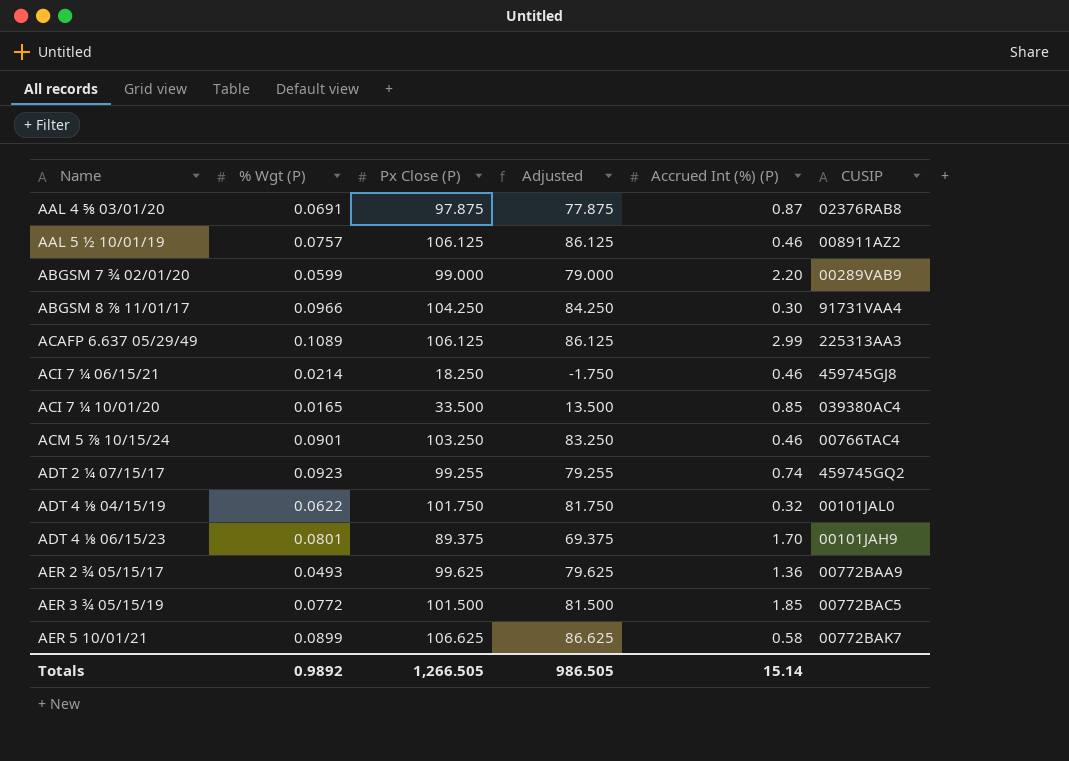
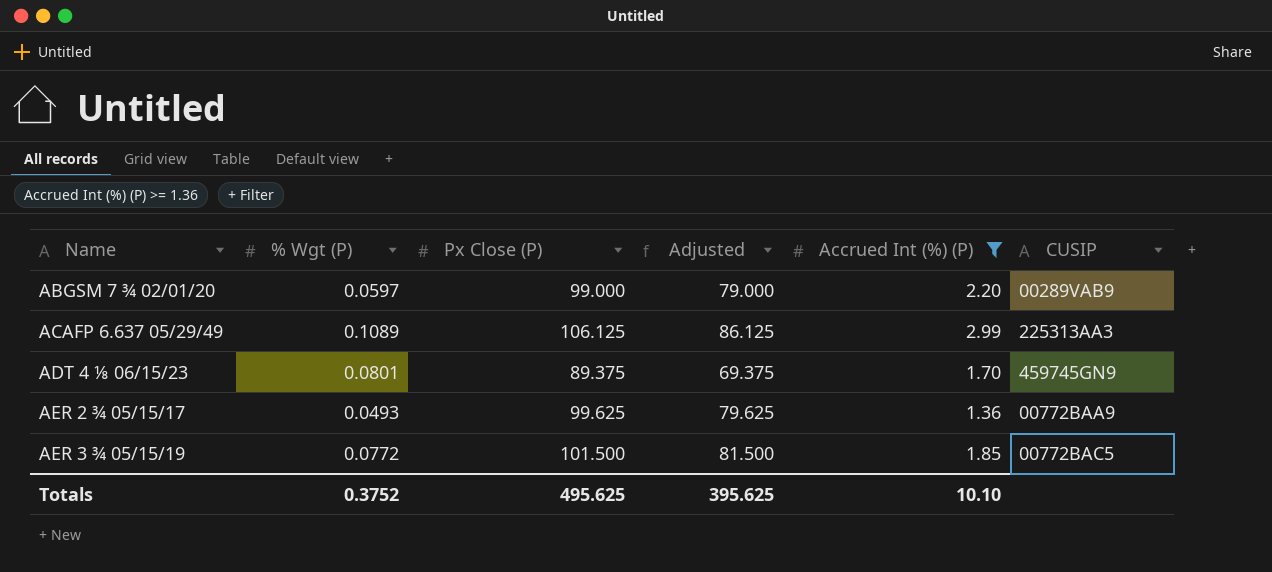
filter: none -> Accrued Int (%) (P) >= 1.36
ABGSM 7 ¾ 02/01/20 | % Wgt (P): 0.0599 -> 0.0597
ADT 4 ⅛ 06/15/23 | CUSIP: 00101JAH9 -> 459745GN9
Totals | % Wgt (P): 0.9892 -> 0.3752
Totals | Px Close (P): 1,266.505 -> 495.625
Totals | Adjusted: 986.505 -> 395.625
Totals | Accrued Int (%) (P): 15.14 -> 10.10

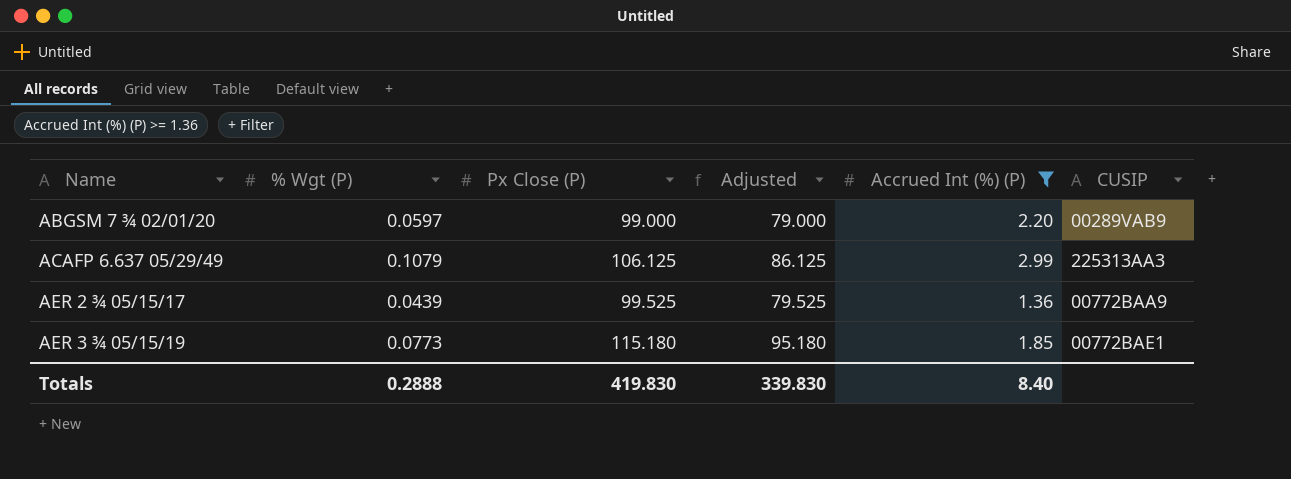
row ADT 4 ⅛ 06/15/23: 0.0801 | 89.375 | 69.375 | 1.70 | 459745GN9 -> none
ACAFP 6.637 05/29/49 | % Wgt (P): 0.1089 -> 0.1079
AER 2 ¾ 05/15/17 | % Wgt (P): 0.0493 -> 0.0439
AER 2 ¾ 05/15/17 | Px Close (P): 99.625 -> 99.525
AER 2 ¾ 05/15/17 | Adjusted: 79.625 -> 79.525
AER 3 ¾ 05/15/19 | % Wgt (P): 0.0772 -> 0.0773
AER 3 ¾ 05/15/19 | Px Close (P): 101.500 -> 115.180
AER 3 ¾ 05/15/19 | Adjusted: 81.500 -> 95.180
AER 3 ¾ 05/15/19 | CUSIP: 00772BAC5 -> 00772BAE1
Totals | % Wgt (P): 0.3752 -> 0.2888
Totals | Px Close (P): 495.625 -> 419.830
Totals | Adjusted: 395.625 -> 339.830
Totals | Accrued Int (%) (P): 10.10 -> 8.40

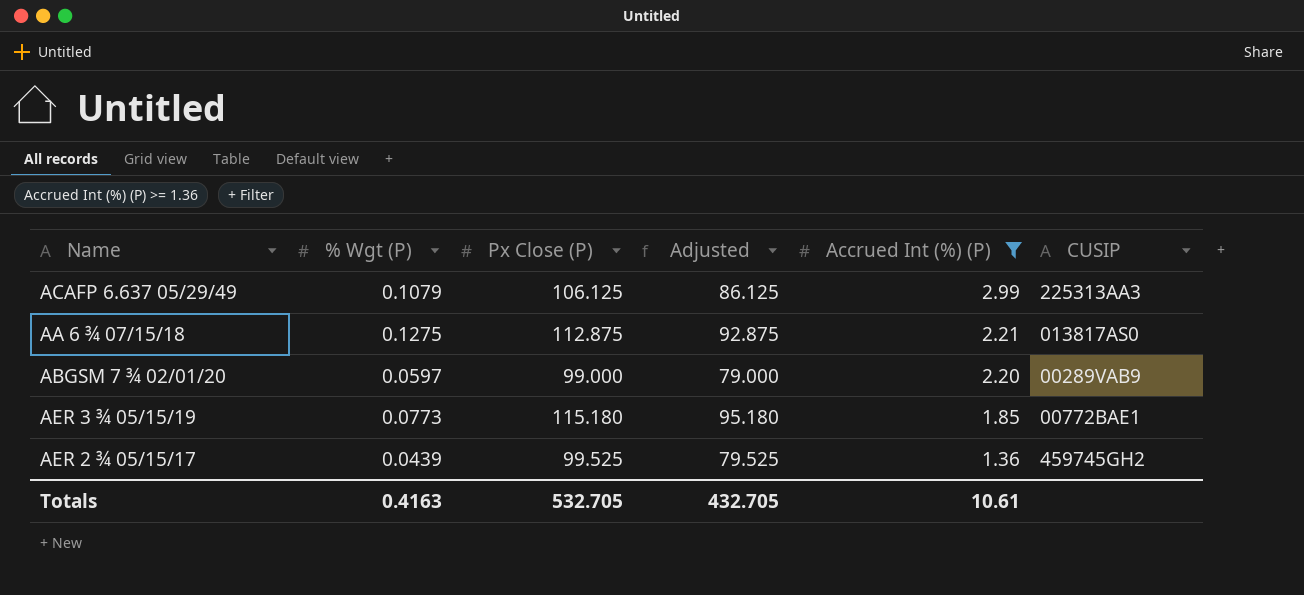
row order: Name ascending -> Accrued Int (%) (P) descending
row AA 6 ¾ 07/15/18: none -> 0.1275 | 112.875 | 92.875 | 2.21 | 013817AS0
AER 2 ¾ 05/15/17 | CUSIP: 00772BAA9 -> 459745GH2
Totals | % Wgt (P): 0.2888 -> 0.4163
Totals | Px Close (P): 419.830 -> 532.705
Totals | Adjusted: 339.830 -> 432.705
Totals | Accrued Int (%) (P): 8.40 -> 10.61

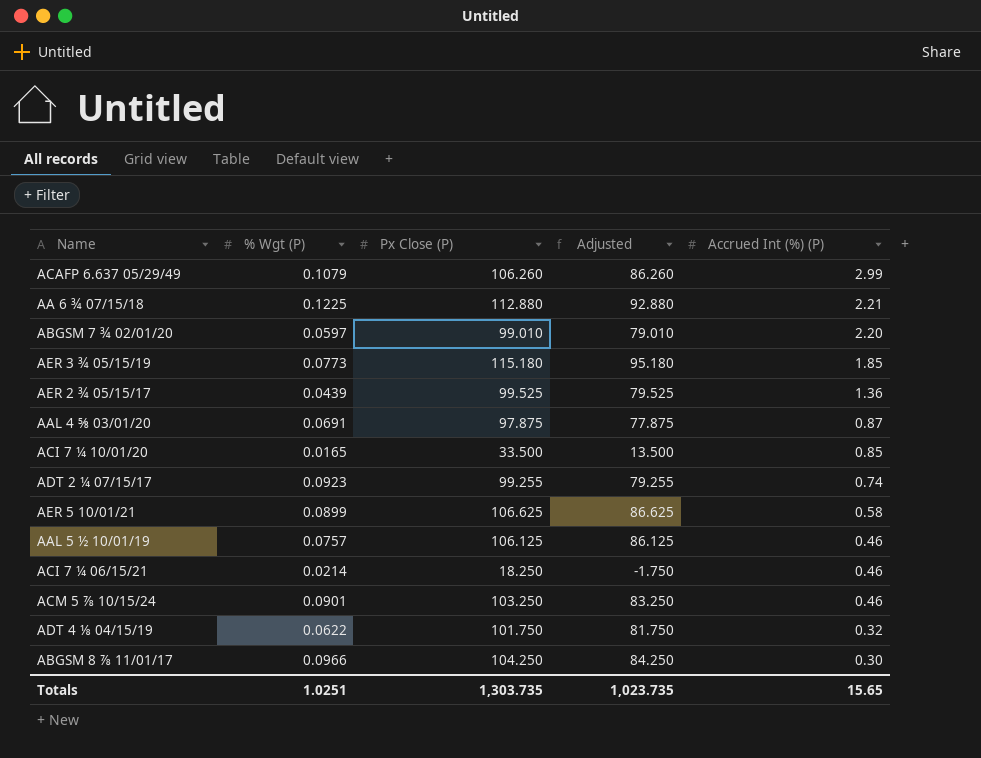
filter: Accrued Int (%) (P) >= 1.36 -> none
column CUSIP | position: 6 -> none
ACAFP 6.637 05/29/49 | Px Close (P): 106.125 -> 106.260
ACAFP 6.637 05/29/49 | Adjusted: 86.125 -> 86.260
AA 6 ¾ 07/15/18 | % Wgt (P): 0.1275 -> 0.1225
AA 6 ¾ 07/15/18 | Px Close (P): 112.875 -> 112.880
AA 6 ¾ 07/15/18 | Adjusted: 92.875 -> 92.880
ABGSM 7 ¾ 02/01/20 | Px Close (P): 99.000 -> 99.010
ABGSM 7 ¾ 02/01/20 | Adjusted: 79.000 -> 79.010
Totals | % Wgt (P): 0.4163 -> 1.0251
Totals | Px Close (P): 532.705 -> 1,303.735
Totals | Adjusted: 432.705 -> 1,023.735
Totals | Accrued Int (%) (P): 10.61 -> 15.65

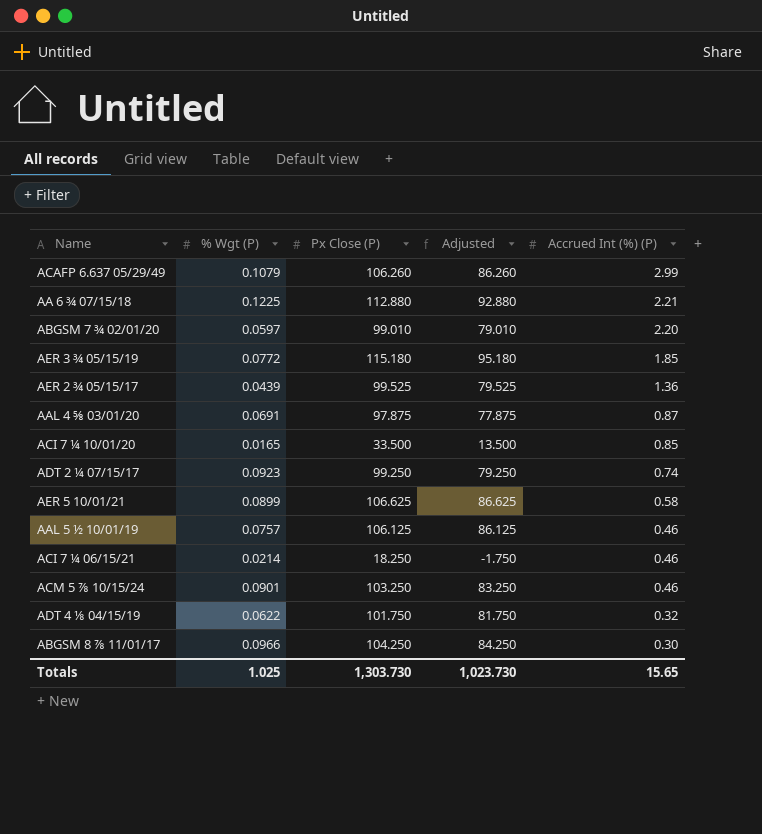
AER 3 ¾ 05/15/19 | % Wgt (P): 0.0773 -> 0.0772
ADT 2 ¼ 07/15/17 | Px Close (P): 99.255 -> 99.250
ADT 2 ¼ 07/15/17 | Adjusted: 79.255 -> 79.250
Totals | % Wgt (P): 1.0251 -> 1.025
Totals | Px Close (P): 1,303.735 -> 1,303.730
Totals | Adjusted: 1,023.735 -> 1,023.730

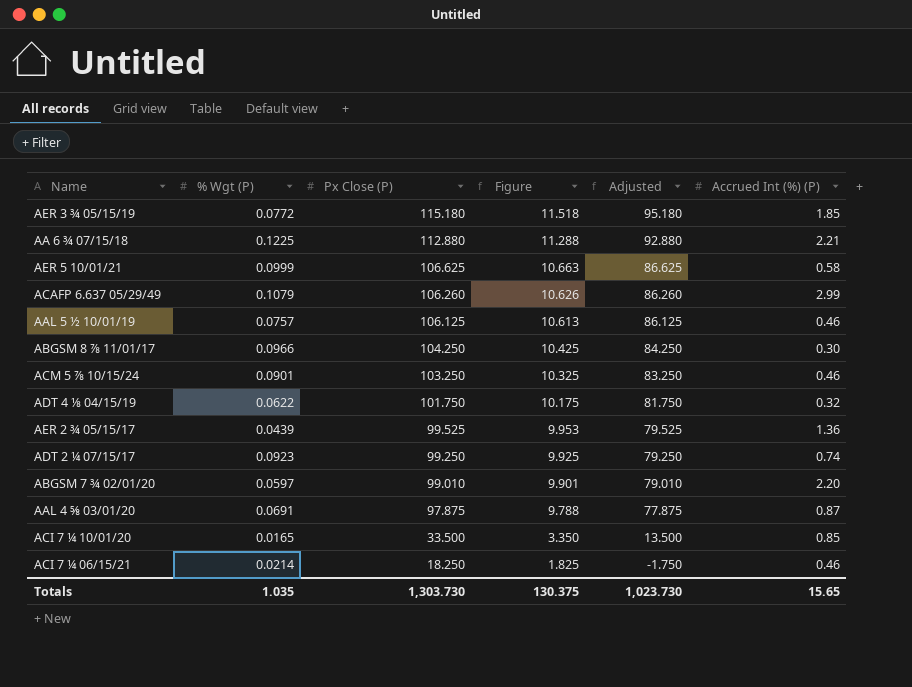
row order: Accrued Int (%) (P) descending -> Px Close (P) descending
column Figure | formula: none -> [Px Close (P)] * 0.1
AER 5 10/01/21 | % Wgt (P): 0.0899 -> 0.0999
Totals | % Wgt (P): 1.025 -> 1.035

